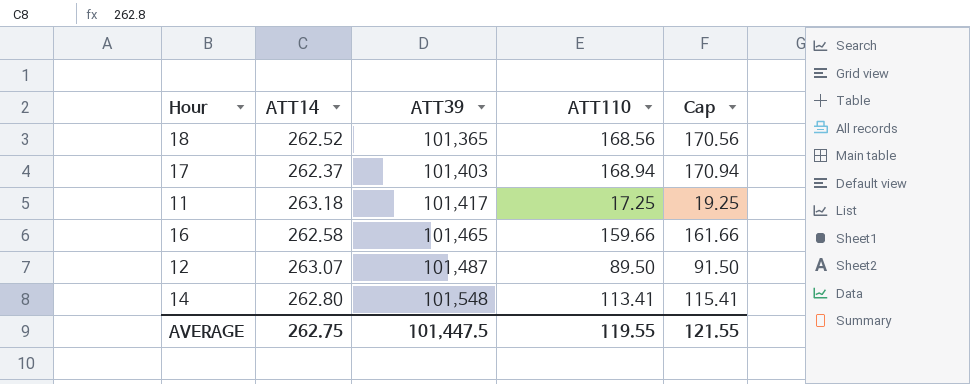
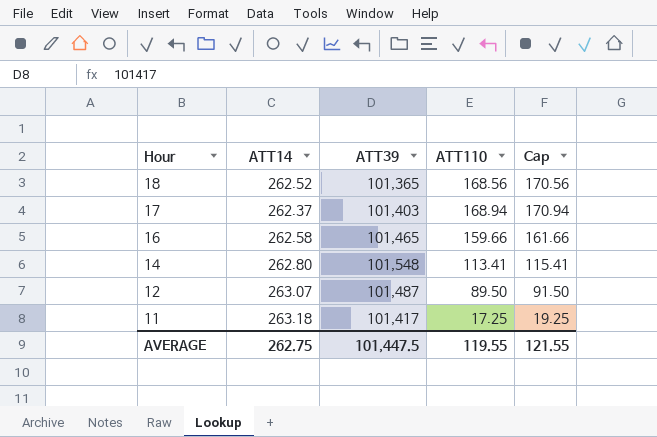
row order: ATT39 ascending -> Hour descending

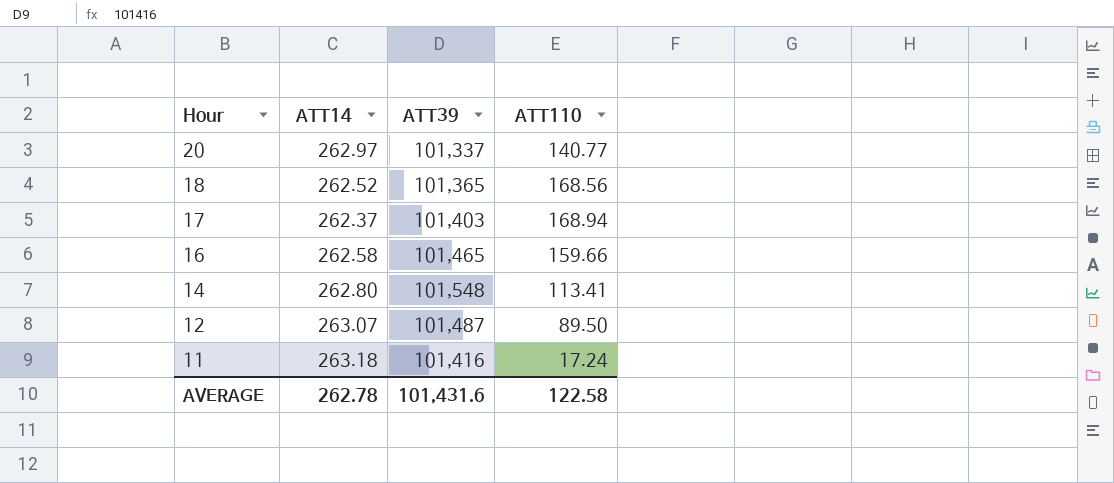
column Cap | formula: [ATT110] + 2 -> none
row 20: none -> 262.97 | 101,337 | 140.77
11 | ATT39: 101,417 -> 101,416
11 | ATT110: 17.25 -> 17.24
AVERAGE | ATT14: 262.75 -> 262.78
AVERAGE | ATT39: 101,447.5 -> 101,431.6
AVERAGE | ATT110: 119.55 -> 122.58

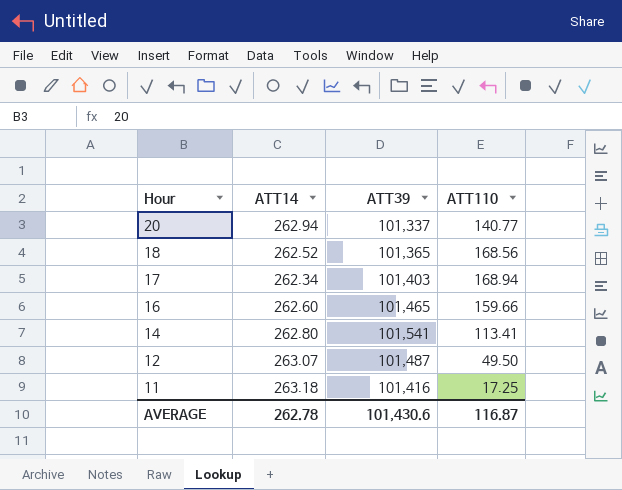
20 | ATT14: 262.97 -> 262.94
17 | ATT14: 262.37 -> 262.34
16 | ATT14: 262.58 -> 262.60
14 | ATT39: 101,548 -> 101,541
12 | ATT110: 89.50 -> 49.50
11 | ATT110: 17.24 -> 17.25
AVERAGE | ATT39: 101,431.6 -> 101,430.6
AVERAGE | ATT110: 122.58 -> 116.87

